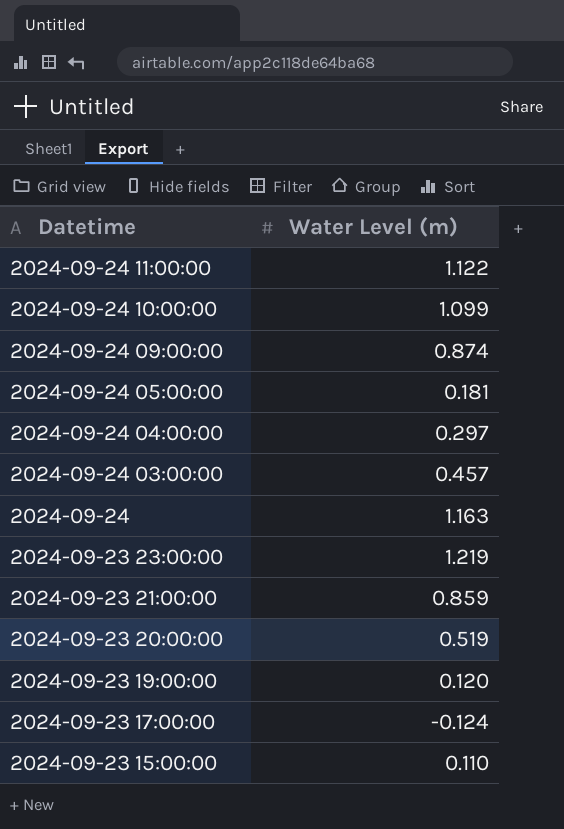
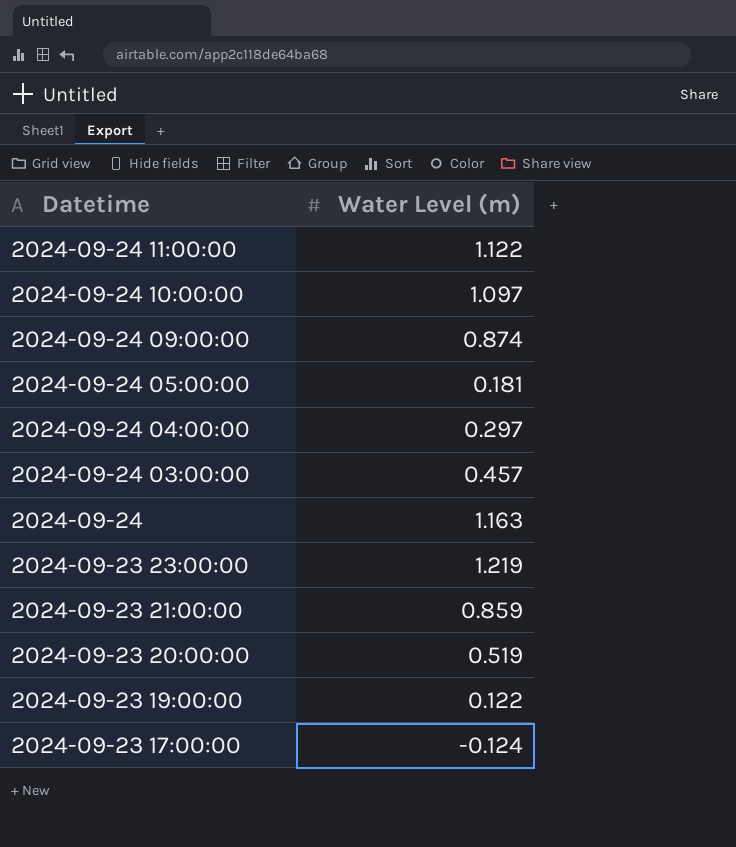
row 2024-09-23 15:00:00: 0.110 -> none
2024-09-24 10:00:00 | Water Level (m): 1.099 -> 1.097
2024-09-23 19:00:00 | Water Level (m): 0.120 -> 0.122

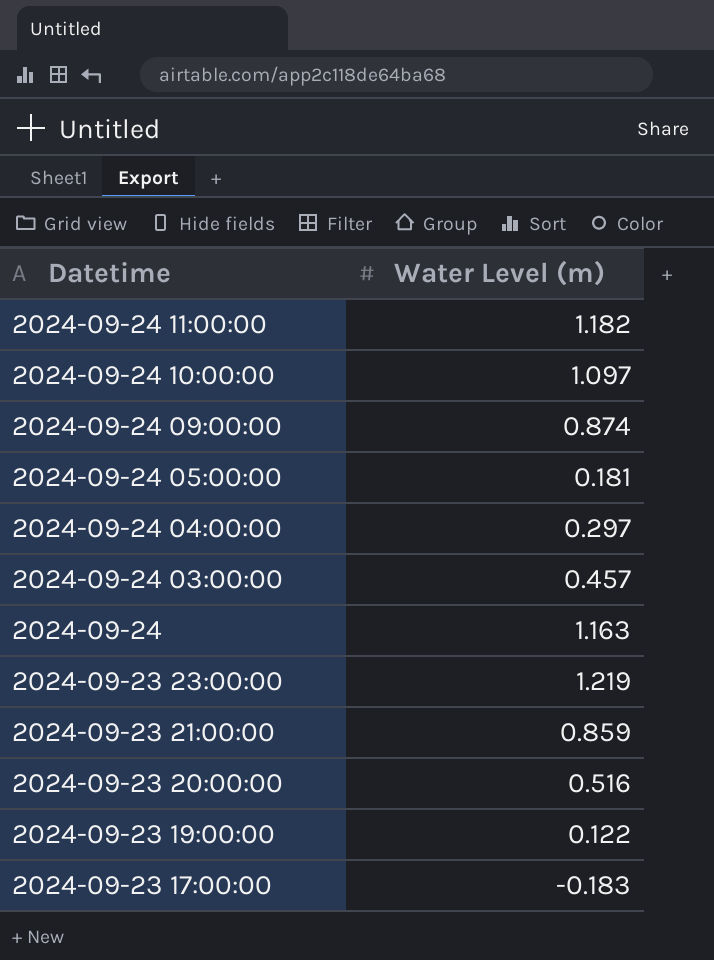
2024-09-24 11:00:00 | Water Level (m): 1.122 -> 1.182
2024-09-23 20:00:00 | Water Level (m): 0.519 -> 0.516
2024-09-23 17:00:00 | Water Level (m): -0.124 -> -0.183

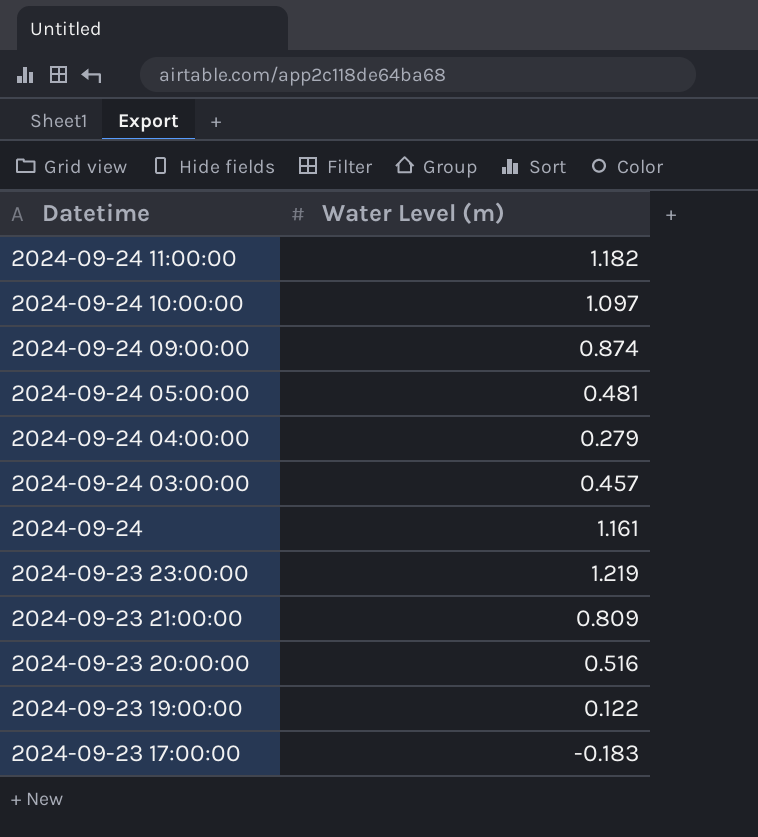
2024-09-24 05:00:00 | Water Level (m): 0.181 -> 0.481
2024-09-24 04:00:00 | Water Level (m): 0.297 -> 0.279
2024-09-24 | Water Level (m): 1.163 -> 1.161
2024-09-23 21:00:00 | Water Level (m): 0.859 -> 0.809

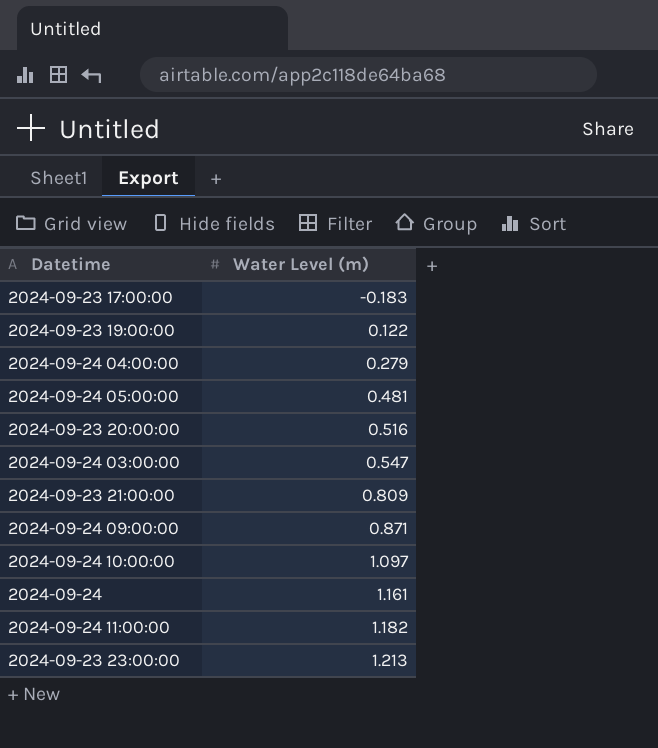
row order: Datetime descending -> Water Level (m) ascending
2024-09-24 03:00:00 | Water Level (m): 0.457 -> 0.547
2024-09-24 09:00:00 | Water Level (m): 0.874 -> 0.871
2024-09-23 23:00:00 | Water Level (m): 1.219 -> 1.213

